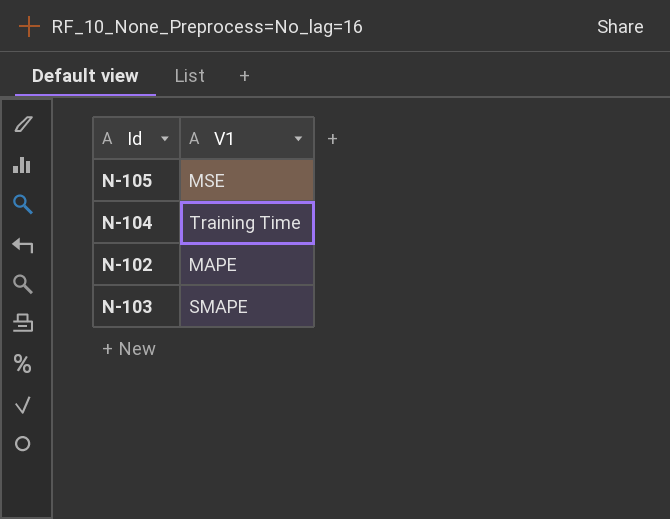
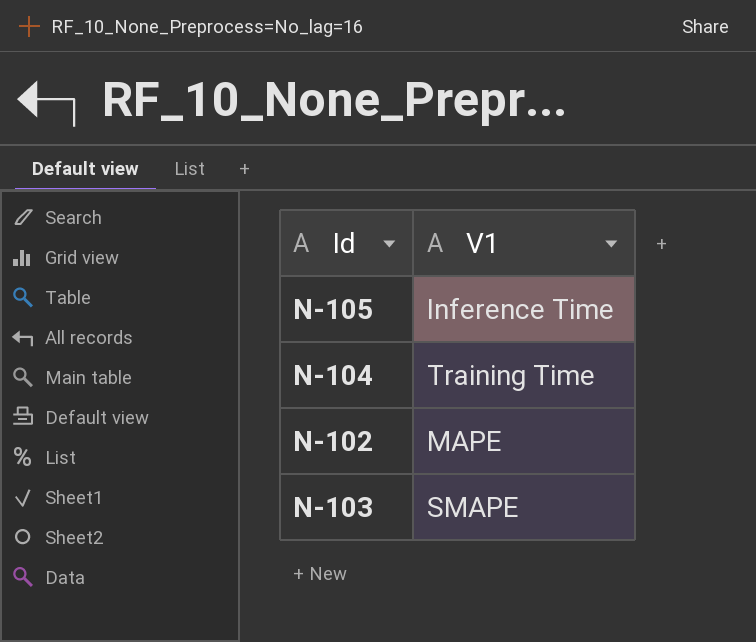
N-105 | V1: MSE -> Inference Time

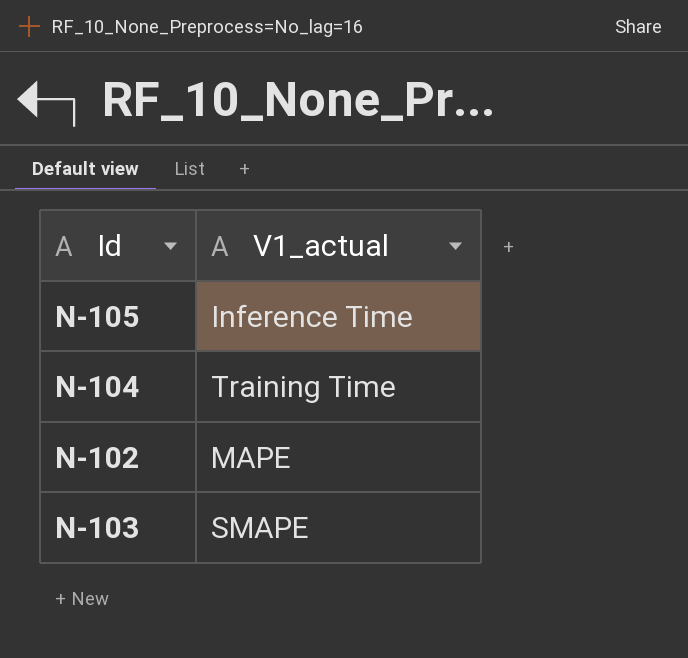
column name: V1 -> V1_actual

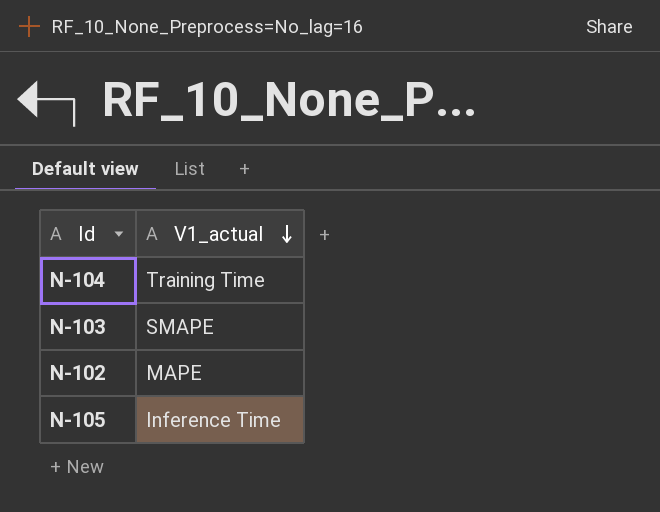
row order: none -> V1_actual descending

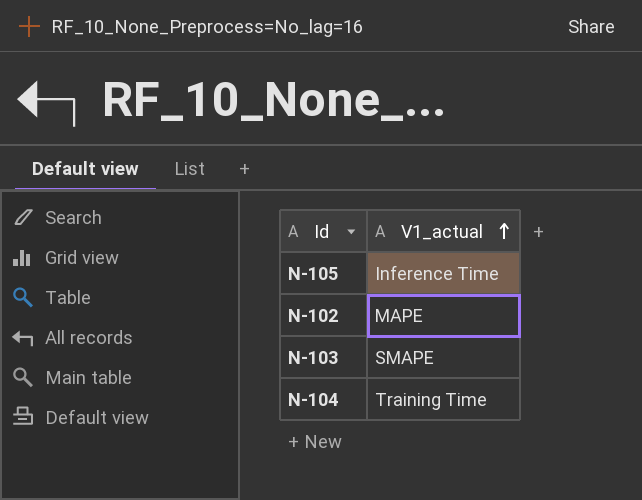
row order: V1_actual descending -> V1_actual ascending

